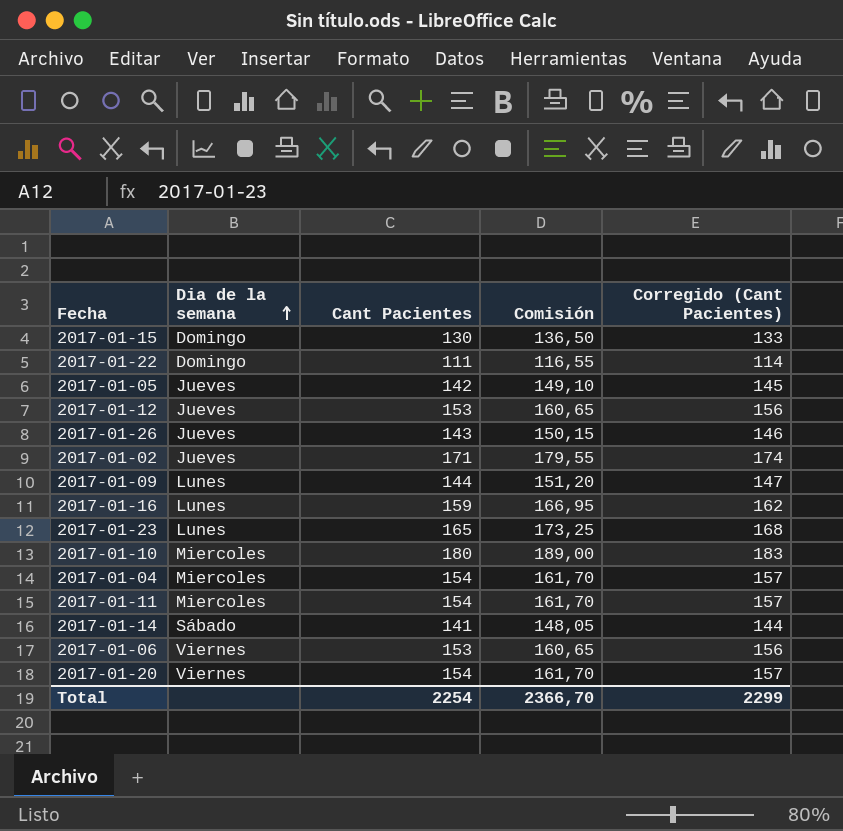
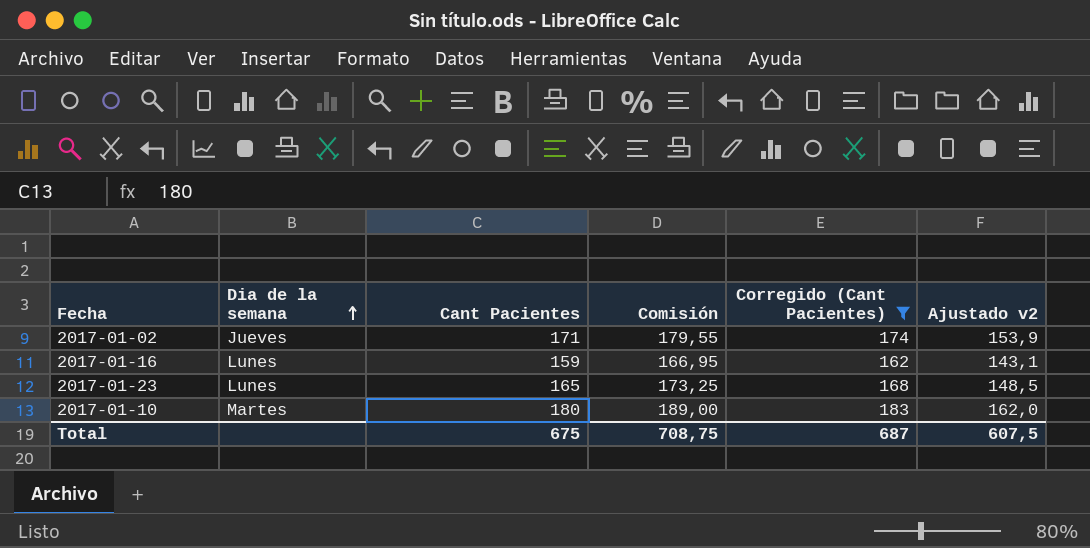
filter: none -> Corregido (Cant Pacientes) >= 162
column Ajustado v2 | formula: none -> [Cant Pacientes] * 0,9
2017-01-10 | Dia de la semana: Miercoles -> Martes
Total | Cant Pacientes: 2254 -> 675
Total | Comisión: 2366,70 -> 708,75
Total | Corregido (Cant Pacientes): 2299 -> 687

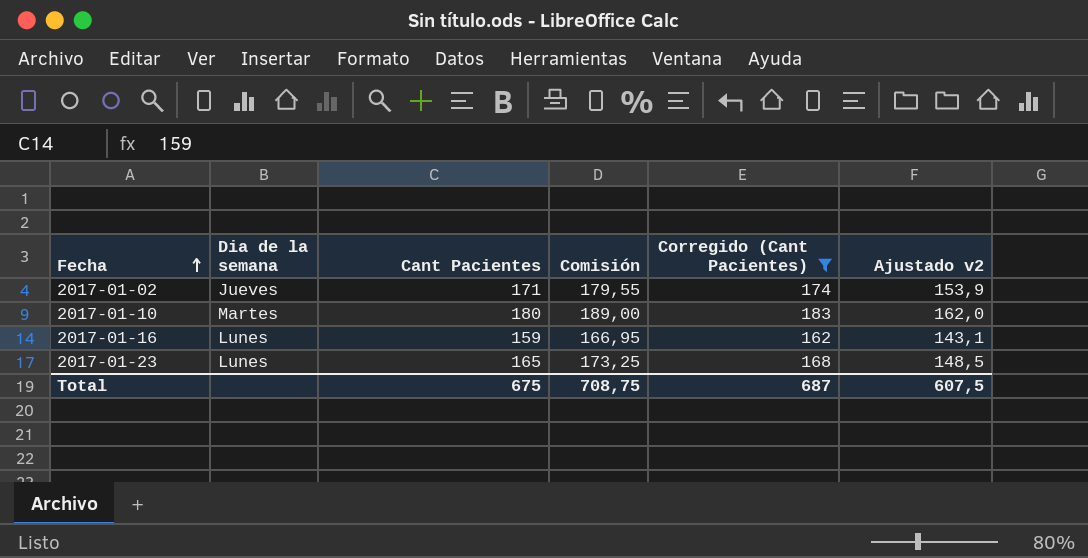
row order: Dia de la semana ascending -> Fecha ascending

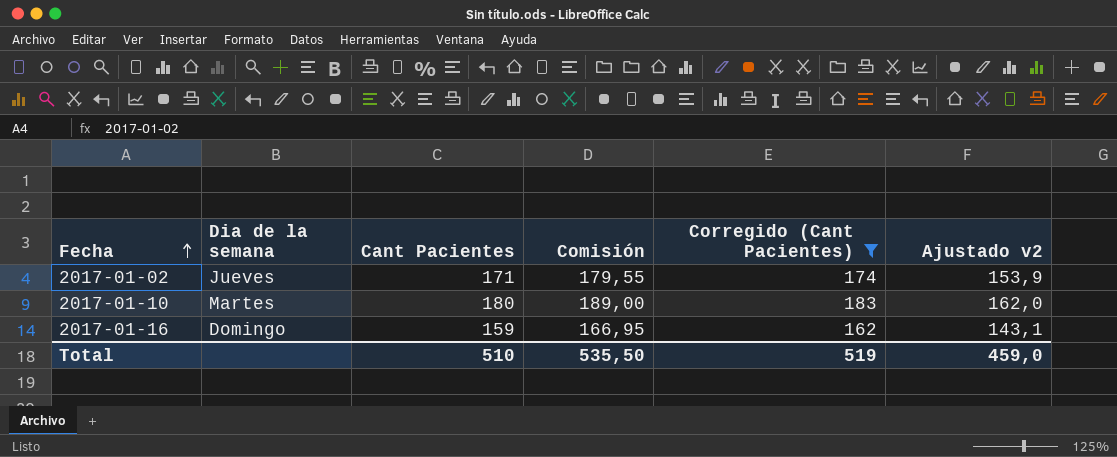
row 2017-01-23: Lunes | 165 | 173,25 | 168 | 148,5 -> none
2017-01-16 | Dia de la semana: Lunes -> Domingo
Total | Cant Pacientes: 675 -> 510
Total | Comisión: 708,75 -> 535,50
Total | Corregido (Cant Pacientes): 687 -> 519
Total | Ajustado v2: 607,5 -> 459,0

